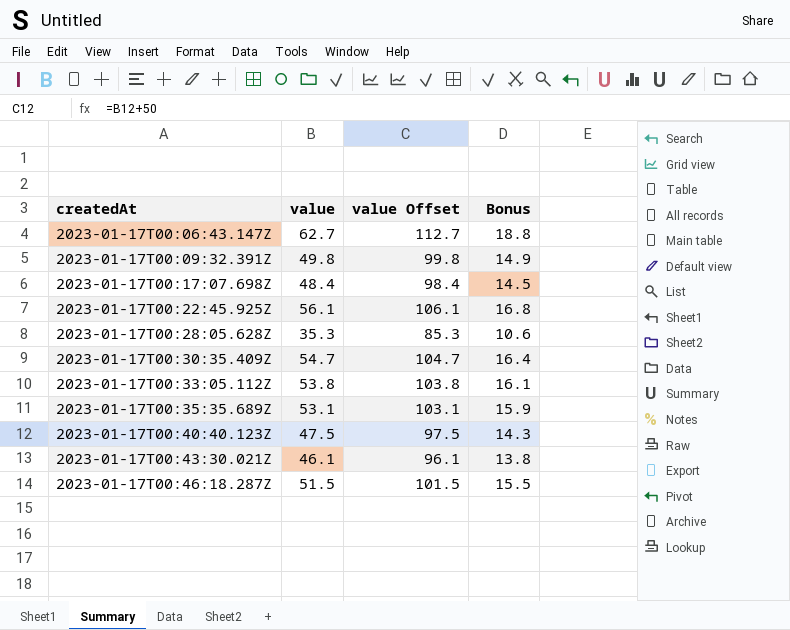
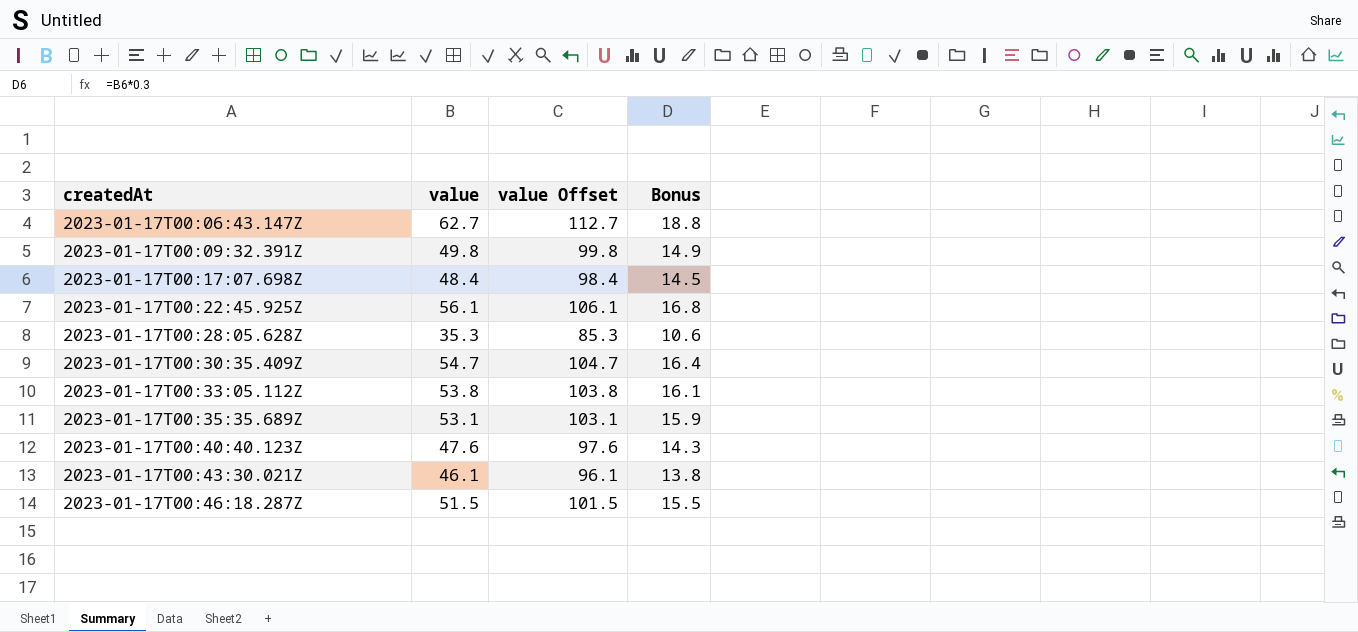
2023-01-17T00:40:40.123Z | value: 47.5 -> 47.6
2023-01-17T00:40:40.123Z | value Offset: 97.5 -> 97.6

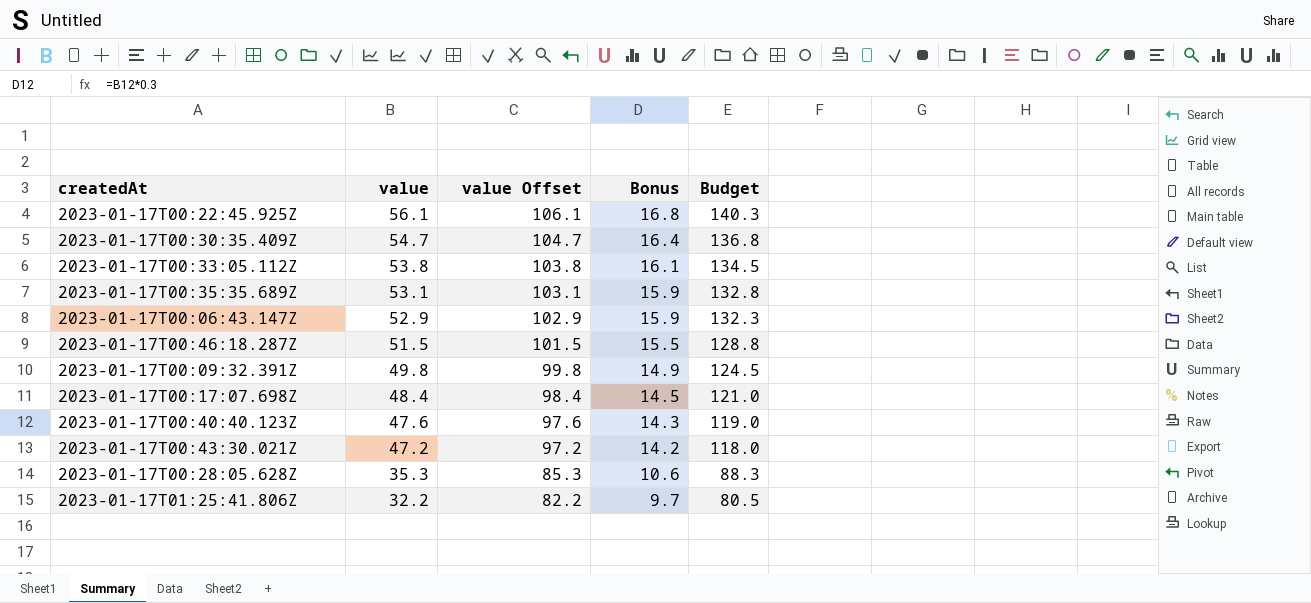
row order: createdAt ascending -> value descending
column Budget | formula: none -> [value] * 2.5
2023-01-17T00:06:43.147Z | value: 62.7 -> 52.9
2023-01-17T00:06:43.147Z | value Offset: 112.7 -> 102.9
2023-01-17T00:06:43.147Z | Bonus: 18.8 -> 15.9
2023-01-17T00:43:30.021Z | value: 46.1 -> 47.2
2023-01-17T00:43:30.021Z | value Offset: 96.1 -> 97.2
2023-01-17T00:43:30.021Z | Bonus: 13.8 -> 14.2
row 2023-01-17T01:25:41.806Z: none -> 32.2 | 82.2 | 9.7 | 80.5

